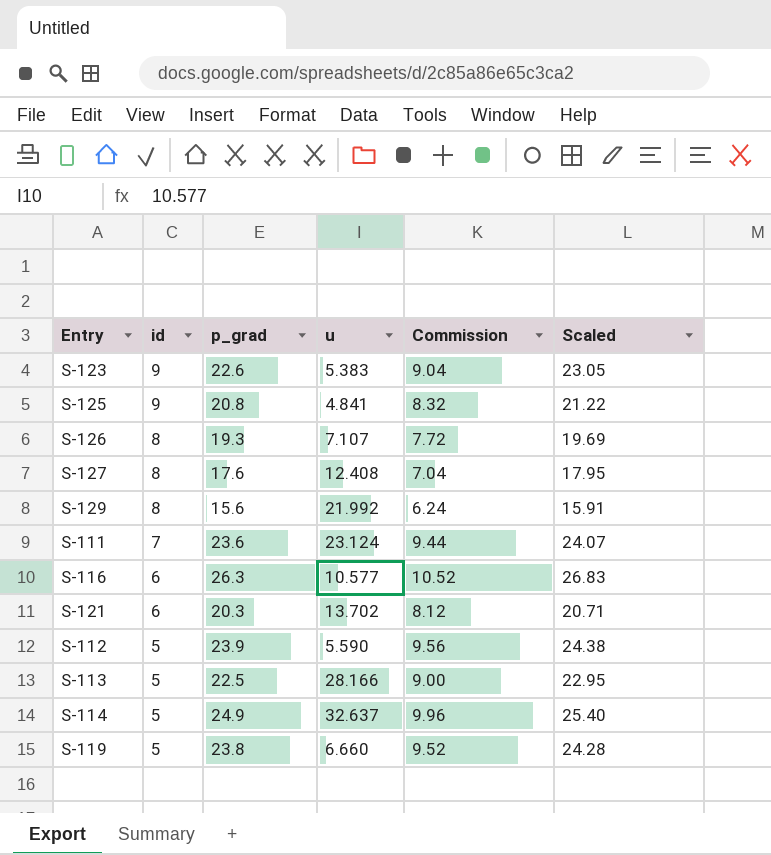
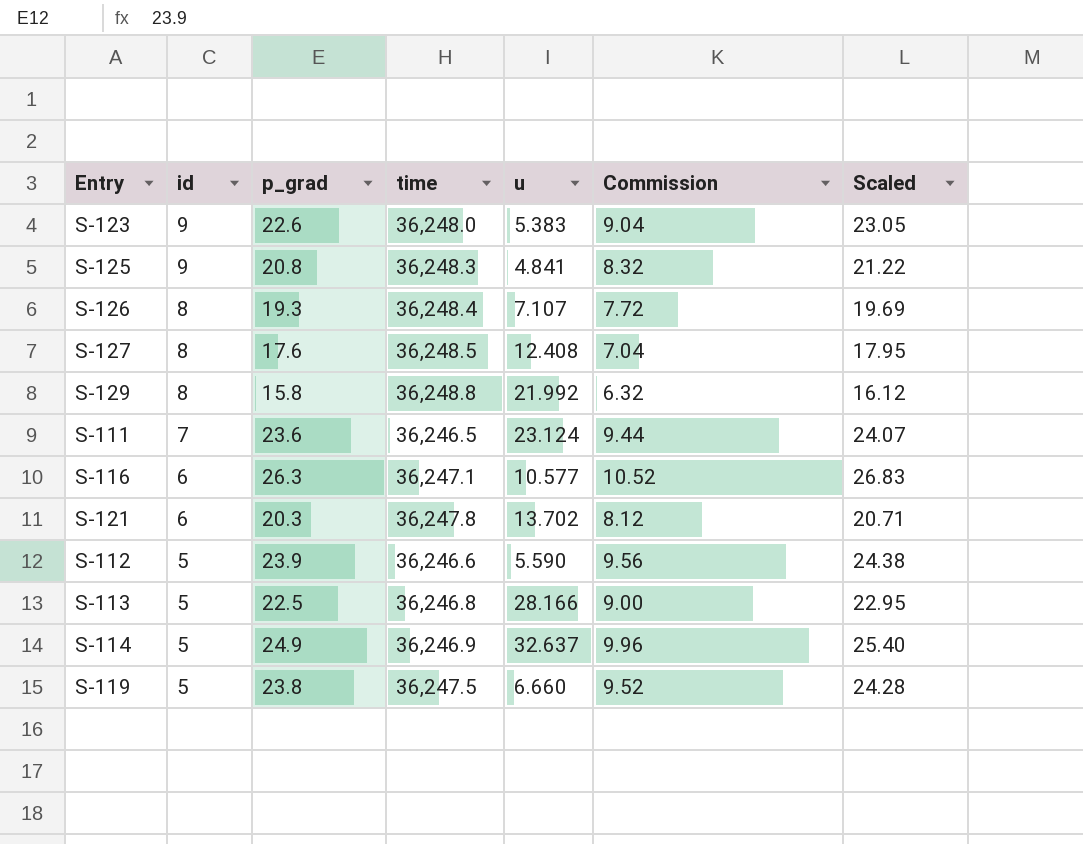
column time | position: none -> 4
S-129 | p_grad: 15.6 -> 15.8
S-129 | Commission: 6.24 -> 6.32
S-129 | Scaled: 15.91 -> 16.12

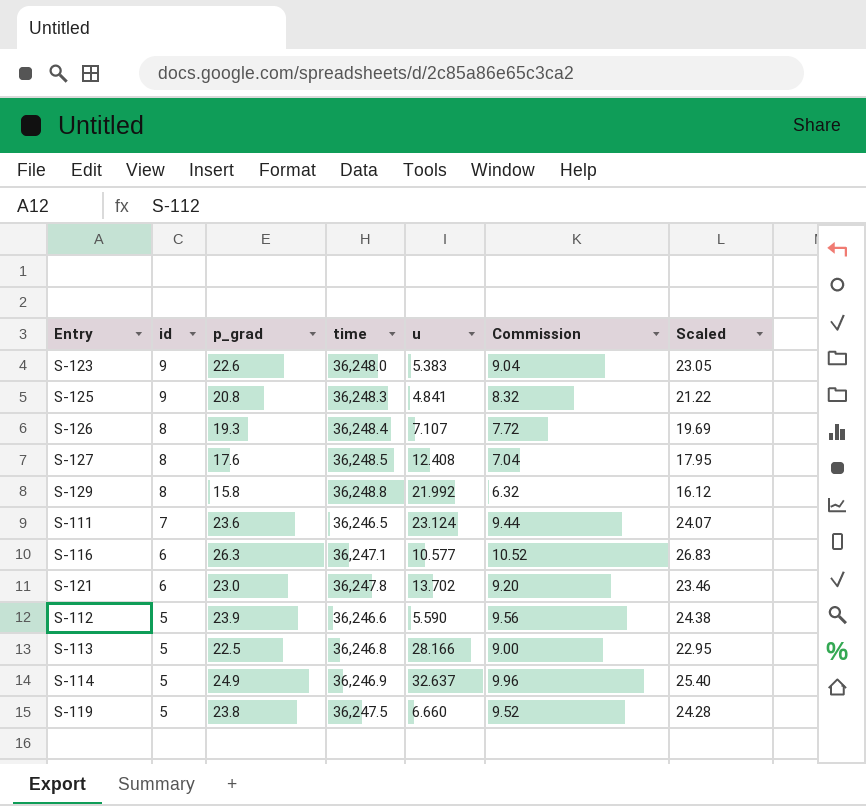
S-121 | p_grad: 20.3 -> 23.0
S-121 | Commission: 8.12 -> 9.20
S-121 | Scaled: 20.71 -> 23.46

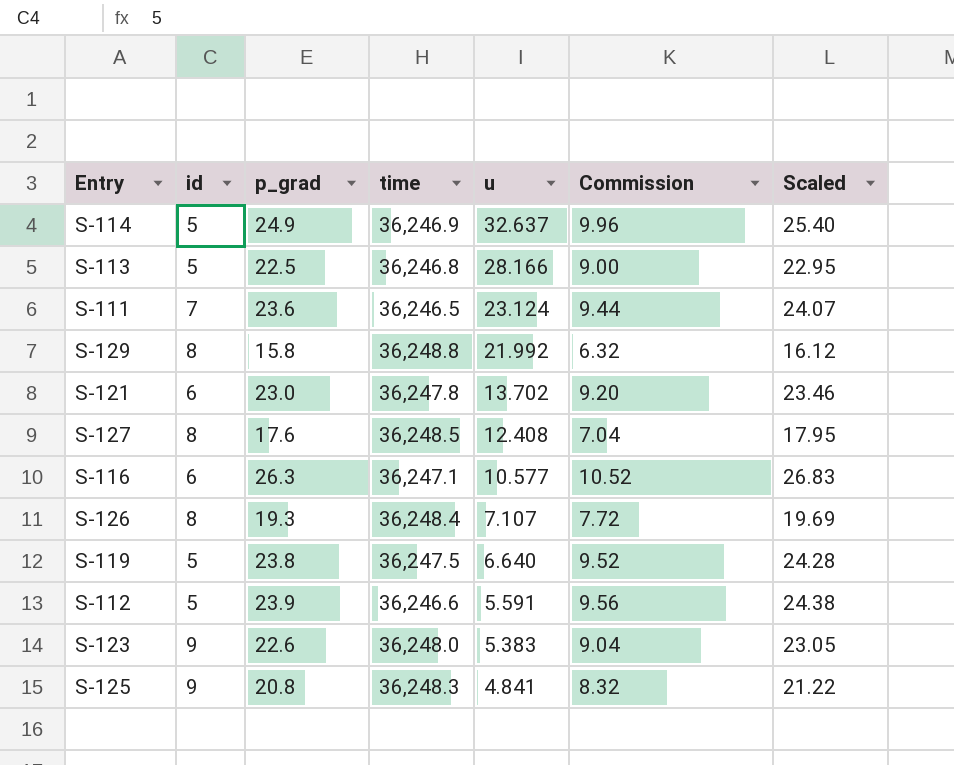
row order: id descending -> u descending
S-119 | u: 6.660 -> 6.640
S-112 | u: 5.590 -> 5.591

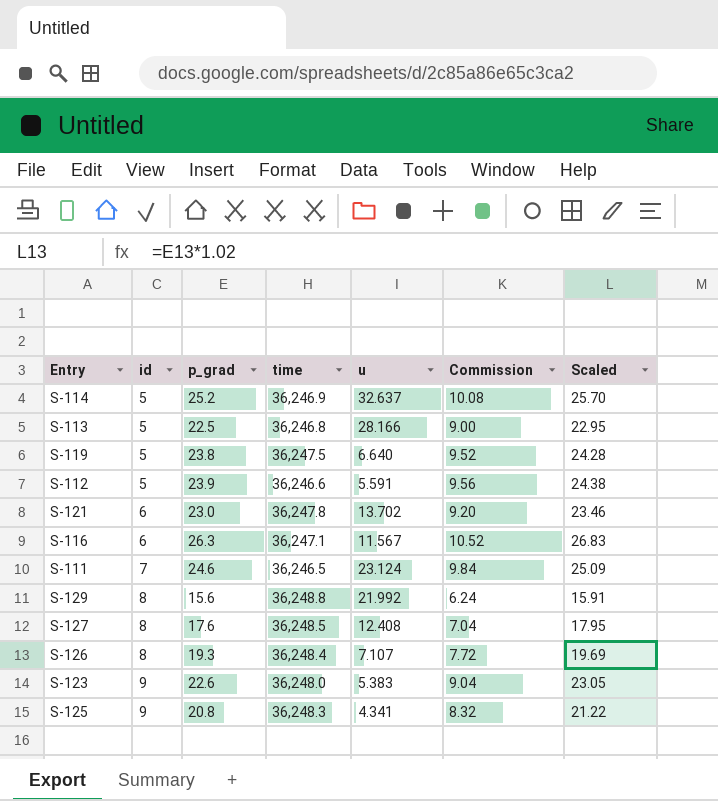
row order: u descending -> id ascending
S-114 | p_grad: 24.9 -> 25.2
S-114 | Commission: 9.96 -> 10.08
S-114 | Scaled: 25.40 -> 25.70
S-116 | u: 10.577 -> 11.567
S-111 | p_grad: 23.6 -> 24.6
S-111 | Commission: 9.44 -> 9.84
S-111 | Scaled: 24.07 -> 25.09
S-129 | p_grad: 15.8 -> 15.6
S-129 | Commission: 6.32 -> 6.24
S-129 | Scaled: 16.12 -> 15.91
S-125 | u: 4.841 -> 4.341

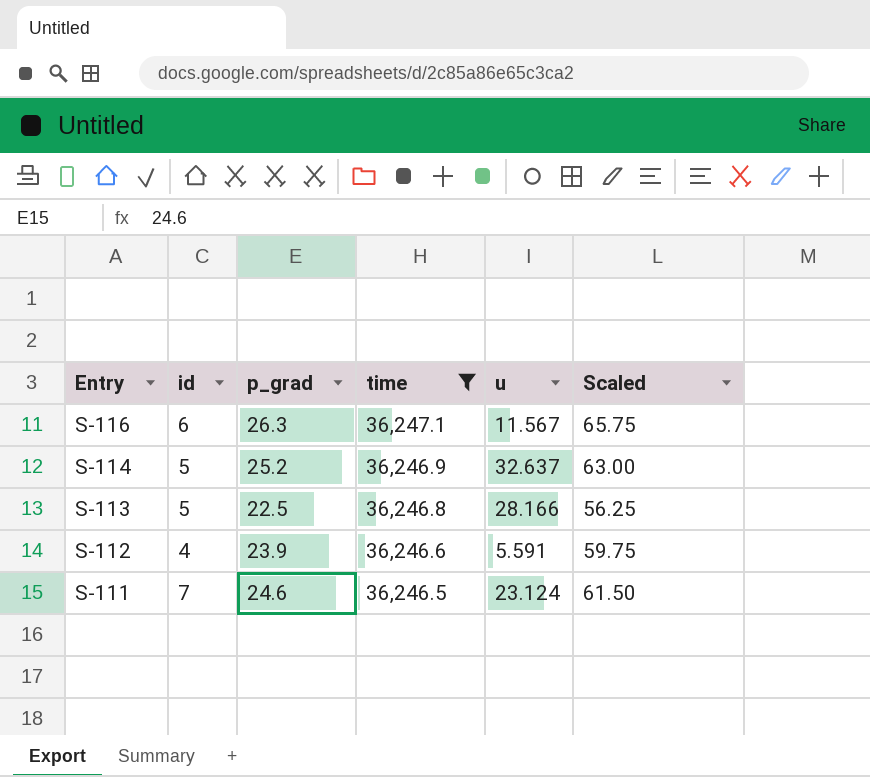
filter: none -> time <= 36,247.1
row order: id ascending -> Entry descending
column Commission | formula: [p_grad] * 0.4 -> none
column Scaled | formula: [p_grad] * 1.02 -> [p_grad] * 2.5
S-112 | id: 5 -> 4

